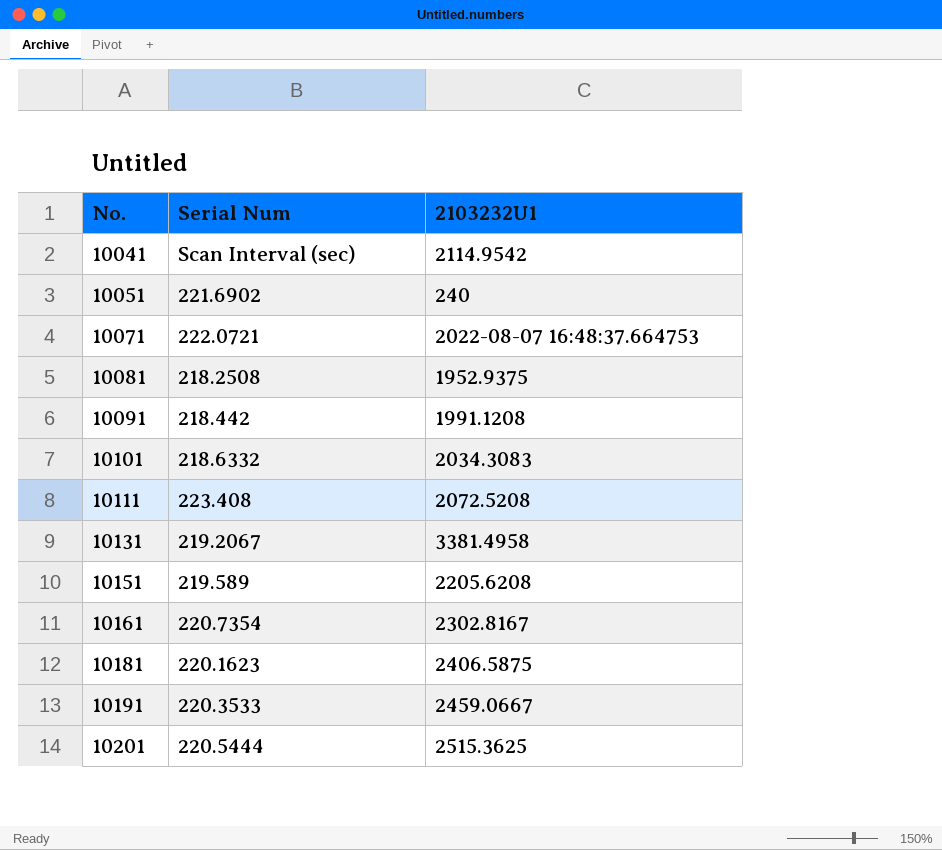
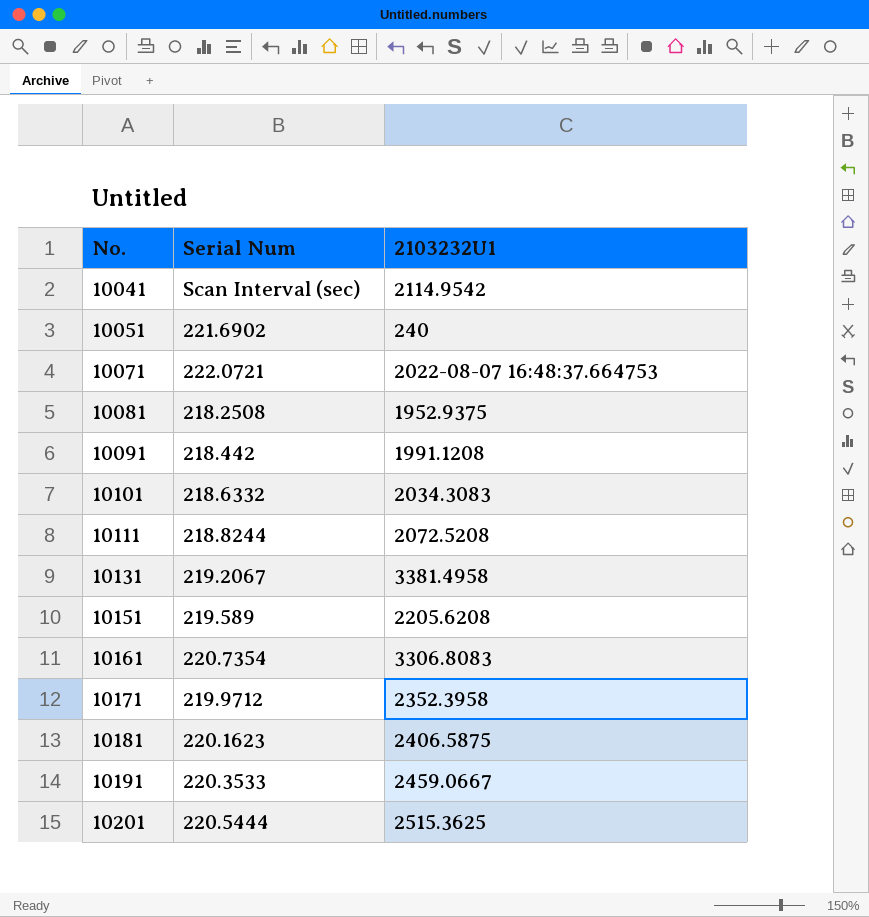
10111 | Serial Num: 223.408 -> 218.8244
10161 | 2103232U1: 2302.8167 -> 3306.8083
row 10171: none -> 219.9712 | 2352.3958

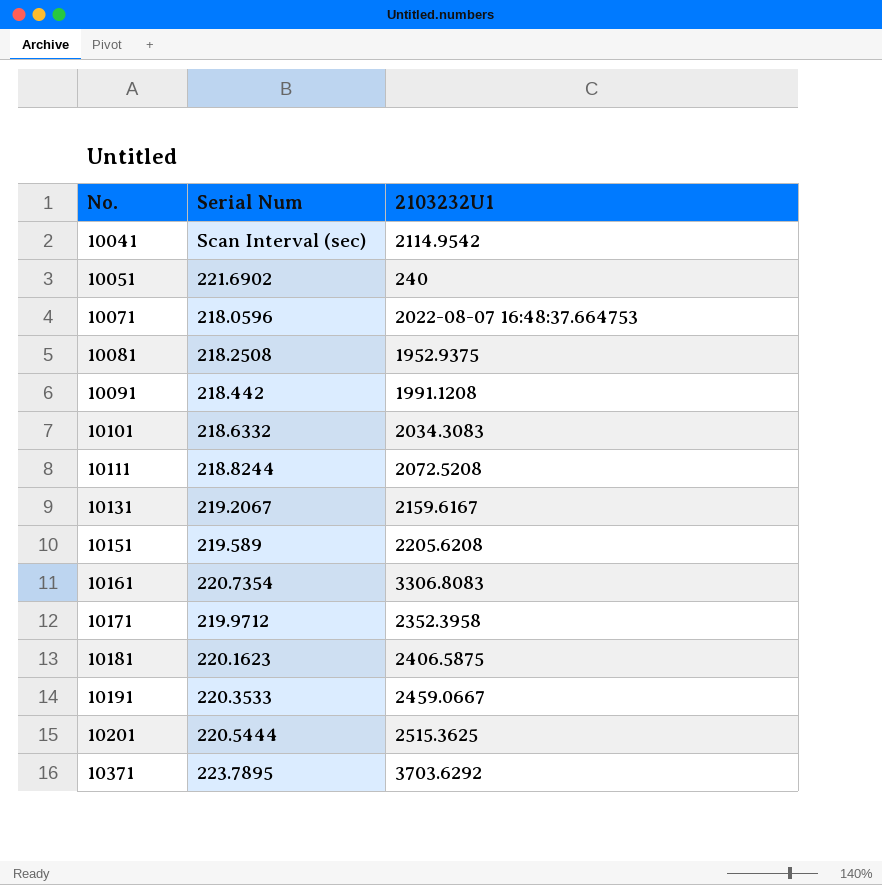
10071 | Serial Num: 222.0721 -> 218.0596
10131 | 2103232U1: 3381.4958 -> 2159.6167
row 10371: none -> 223.7895 | 3703.6292

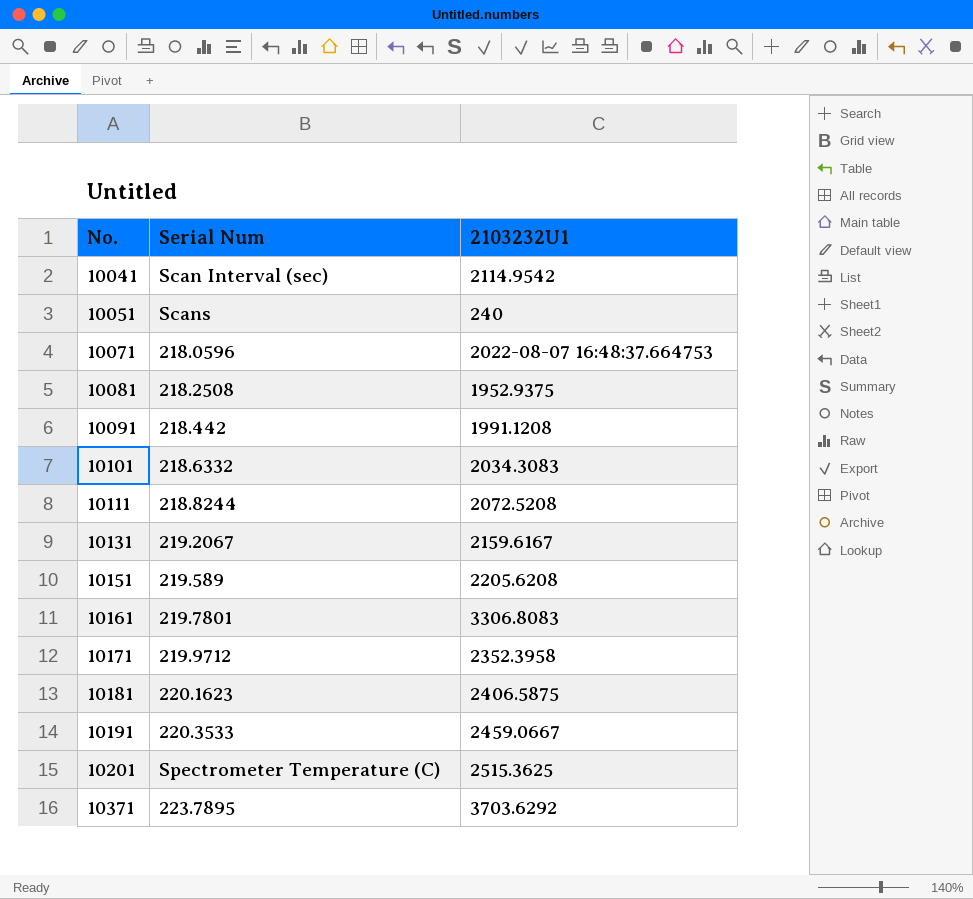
10051 | Serial Num: 221.6902 -> Scans
10161 | Serial Num: 220.7354 -> 219.7801
10201 | Serial Num: 220.5444 -> Spectrometer Temperature (C)

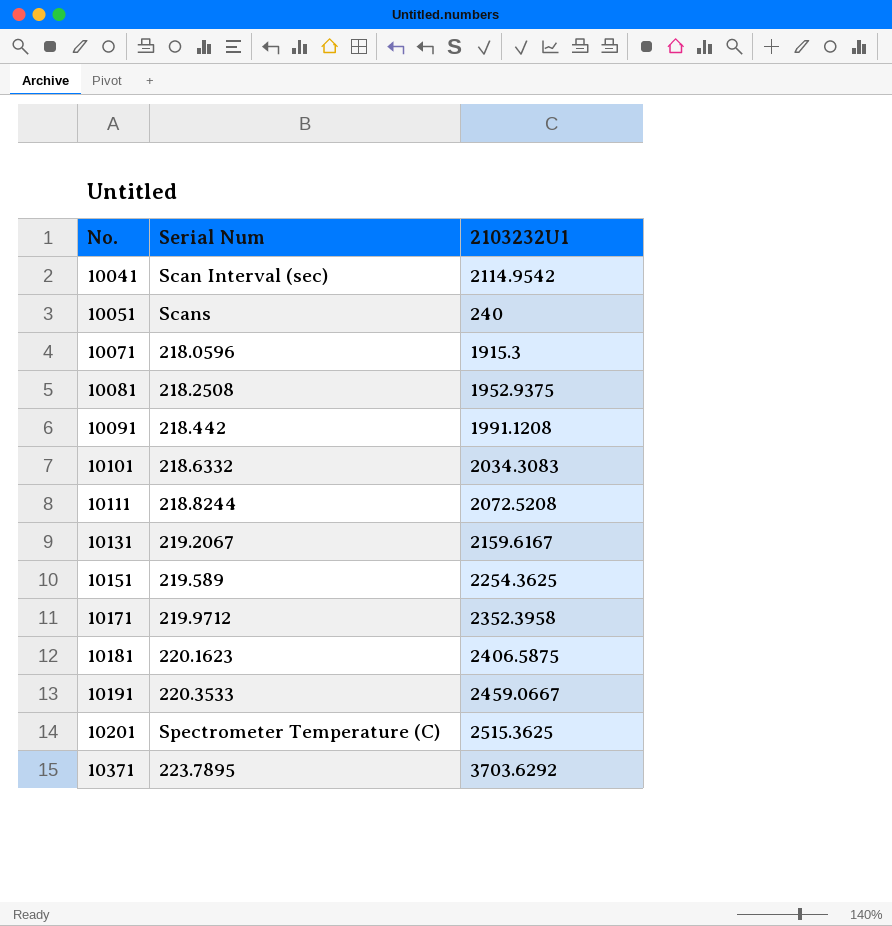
row 10161: 219.7801 | 3306.8083 -> none
10071 | 2103232U1: 2022-08-07 16:48:37.664753 -> 1915.3
10151 | 2103232U1: 2205.6208 -> 2254.3625

